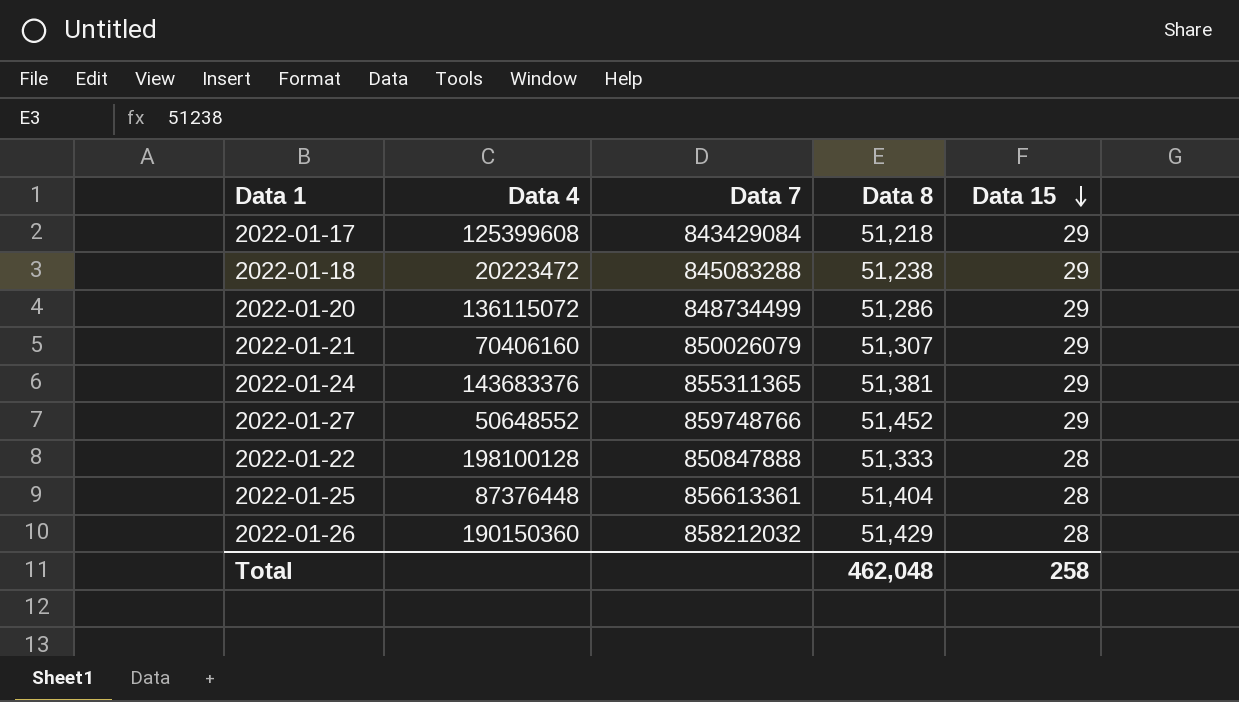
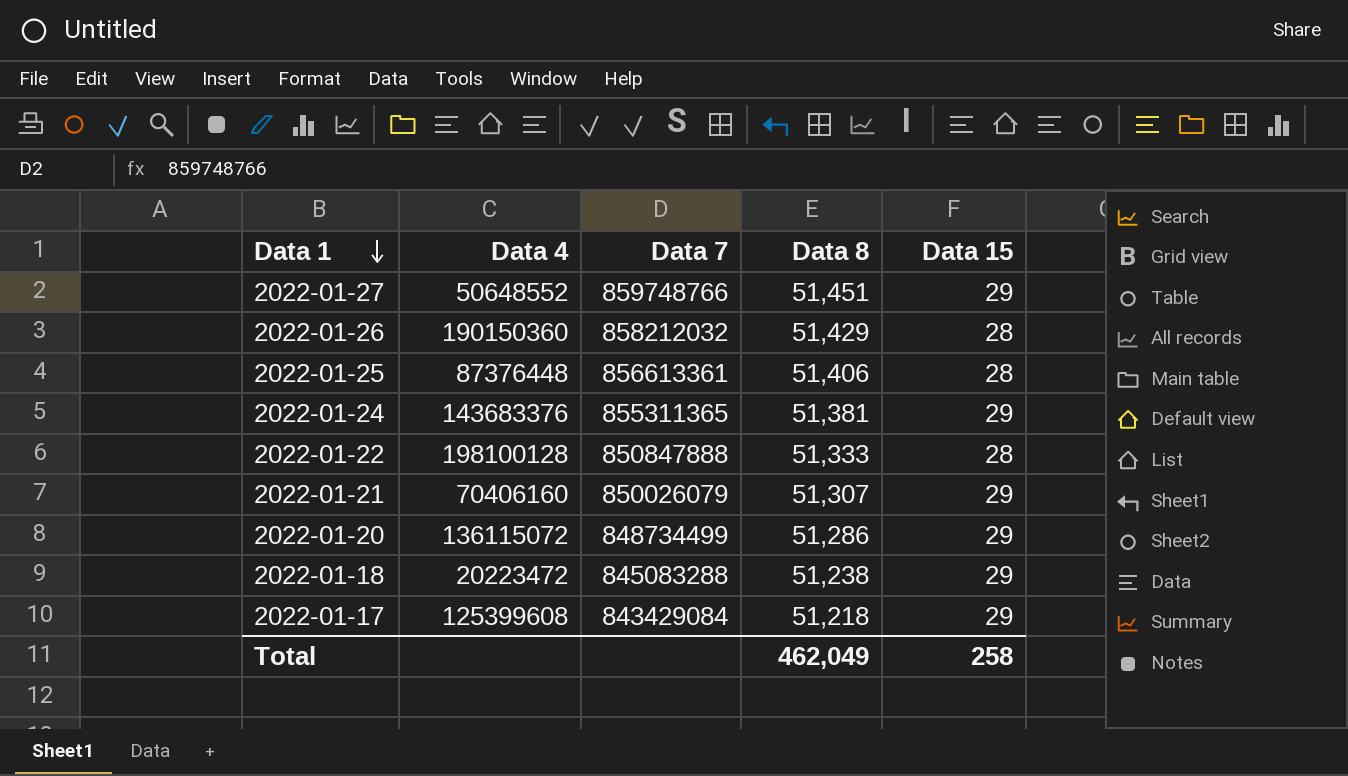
row order: Data 15 descending -> Data 1 descending
2022-01-27 | Data 8: 51,452 -> 51,451
2022-01-25 | Data 8: 51,404 -> 51,406
Total | Data 8: 462,048 -> 462,049

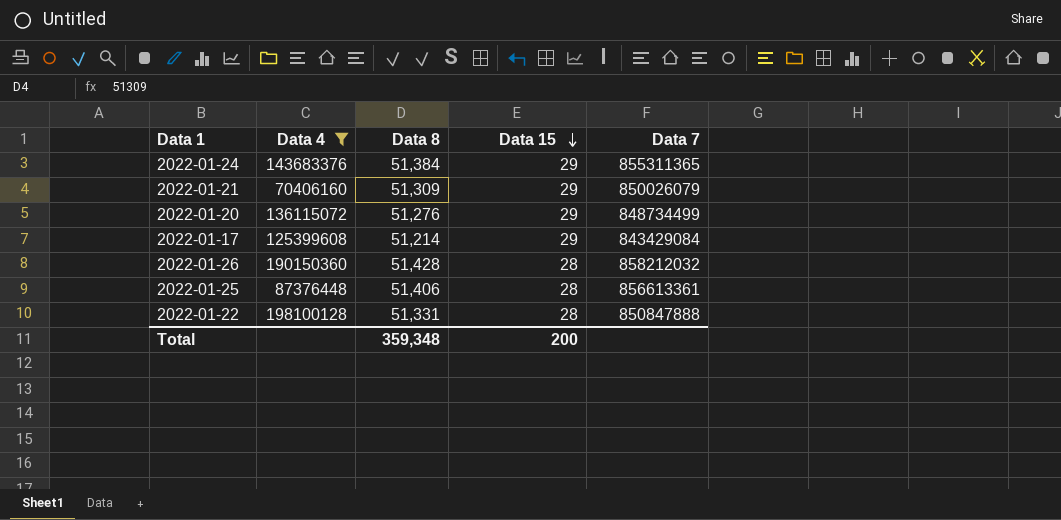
filter: none -> Data 4 >= 70406160
row order: Data 1 descending -> Data 15 descending
column Data 7 | position: 3 -> 5
2022-01-24 | Data 8: 51,381 -> 51,384
2022-01-21 | Data 8: 51,307 -> 51,309
2022-01-20 | Data 8: 51,286 -> 51,276
2022-01-17 | Data 8: 51,218 -> 51,214
2022-01-26 | Data 8: 51,429 -> 51,428
2022-01-22 | Data 8: 51,333 -> 51,331
Total | Data 8: 462,049 -> 359,348
Total | Data 15: 258 -> 200

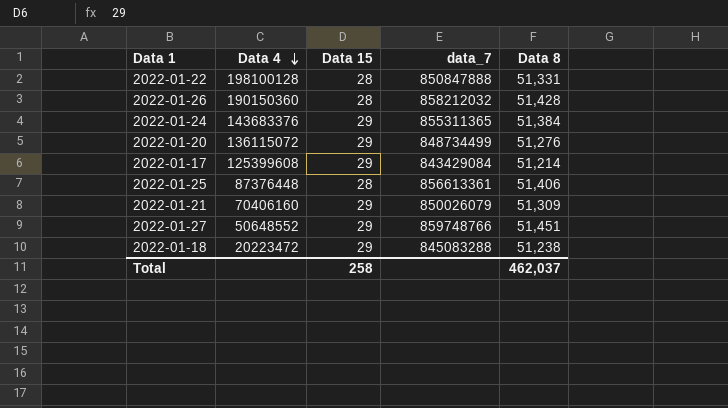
filter: Data 4 >= 70406160 -> none
row order: Data 15 descending -> Data 4 descending
column name: Data 7 -> data_7
column Data 8 | position: 3 -> 5
Total | Data 15: 200 -> 258
Total | Data 8: 359,348 -> 462,037

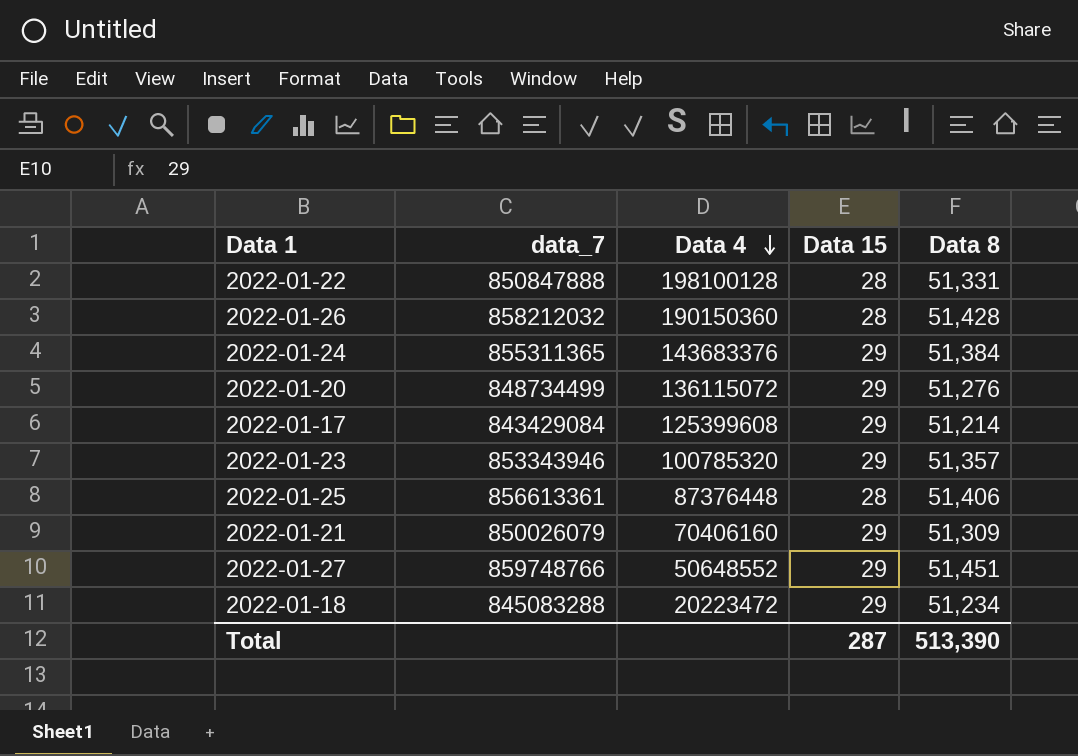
column data_7 | position: 4 -> 2
row 2022-01-23: none -> 853343946 | 100785320 | 29 | 51,357
2022-01-18 | Data 8: 51,238 -> 51,234
Total | Data 15: 258 -> 287
Total | Data 8: 462,037 -> 513,390

